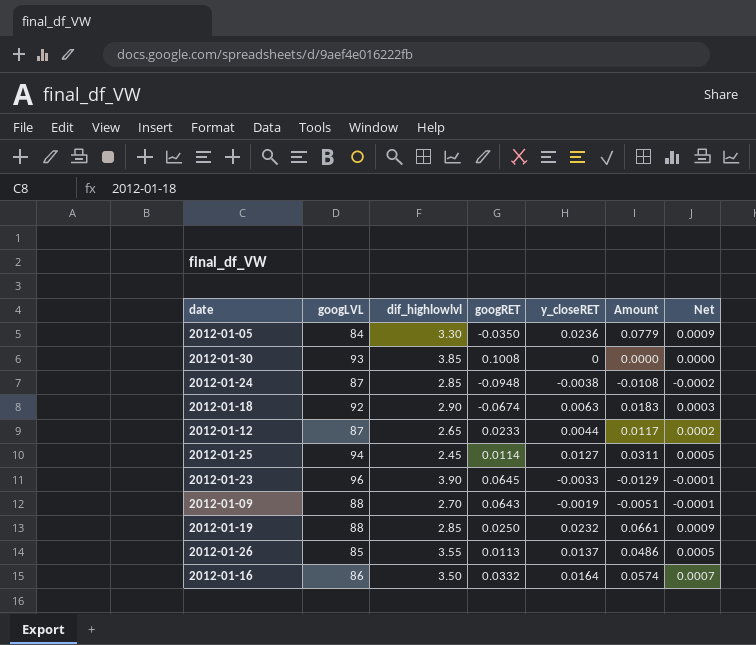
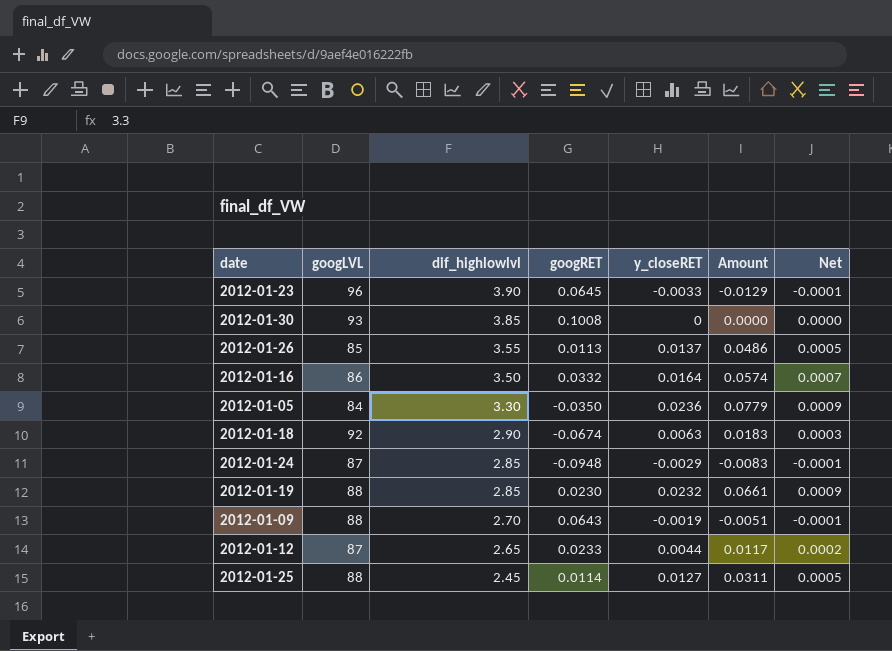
row order: none -> dif_highlowlvl descending
2012-01-24 | y_closeRET: -0.0038 -> -0.0029
2012-01-24 | Amount: -0.0108 -> -0.0083
2012-01-24 | Net: -0.0002 -> -0.0001
2012-01-19 | googRET: 0.0250 -> 0.0230
2012-01-25 | googLVL: 94 -> 88

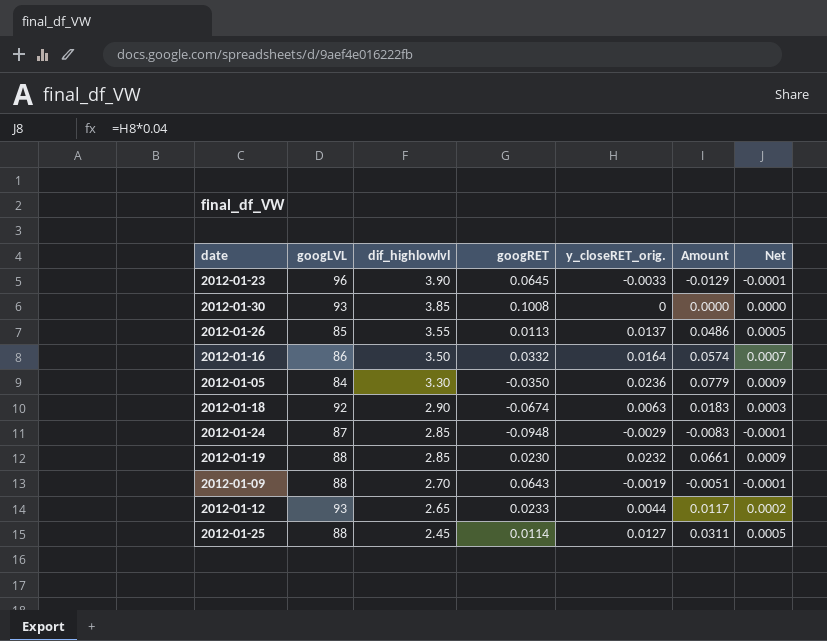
column name: y_closeRET -> y_closeRET_orig.
2012-01-12 | googLVL: 87 -> 93

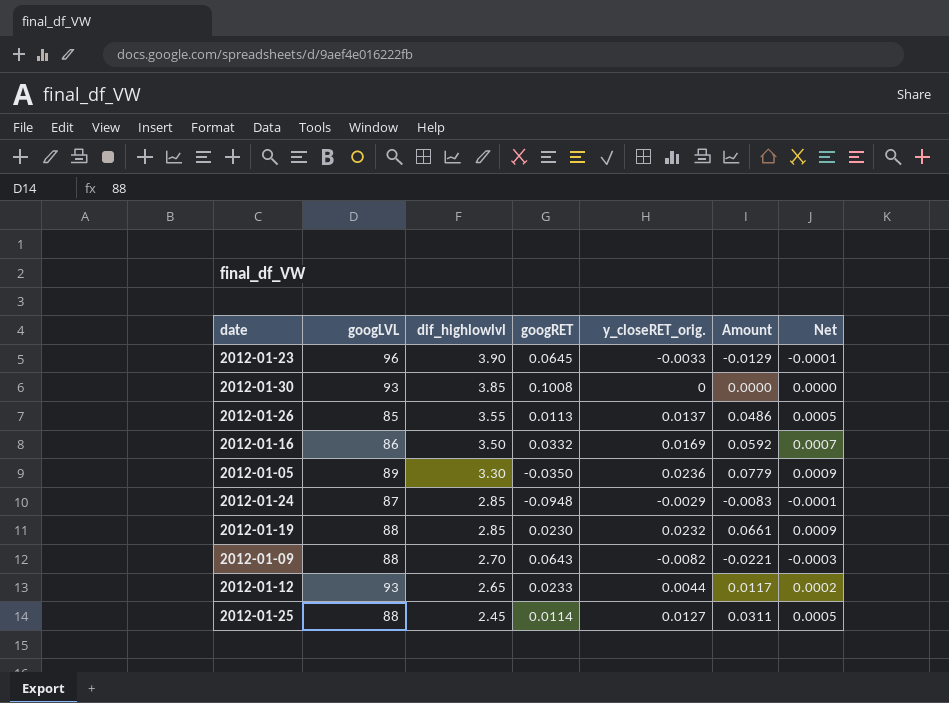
row 2012-01-18: 92 | 2.90 | -0.0674 | 0.0063 | 0.0183 | 0.0003 -> none
2012-01-16 | y_closeRET_orig.: 0.0164 -> 0.0169
2012-01-16 | Amount: 0.0574 -> 0.0592
2012-01-05 | googLVL: 84 -> 89
2012-01-09 | y_closeRET_orig.: -0.0019 -> -0.0082
2012-01-09 | Amount: -0.0051 -> -0.0221
2012-01-09 | Net: -0.0001 -> -0.0003

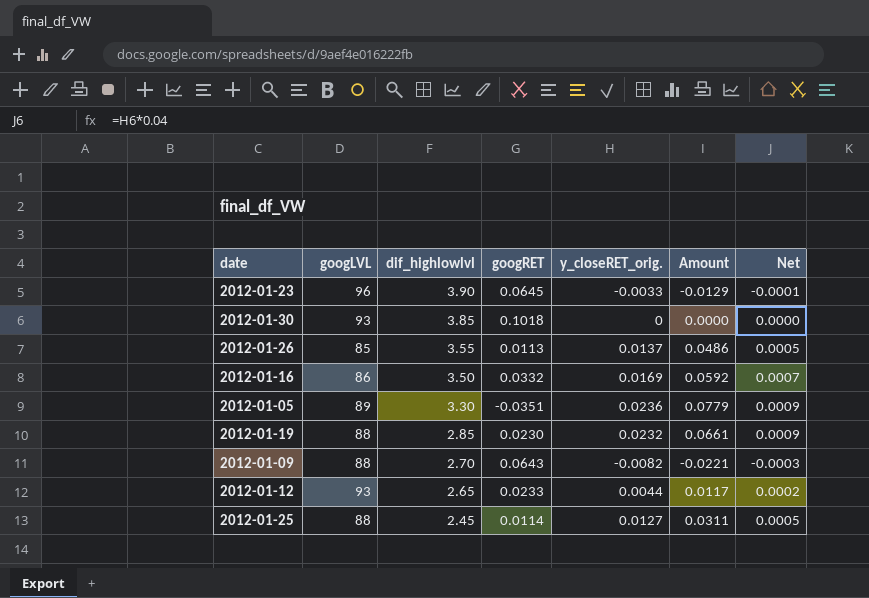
row 2012-01-24: 87 | 2.85 | -0.0948 | -0.0029 | -0.0083 | -0.0001 -> none
2012-01-30 | googRET: 0.1008 -> 0.1018
2012-01-05 | googRET: -0.0350 -> -0.0351

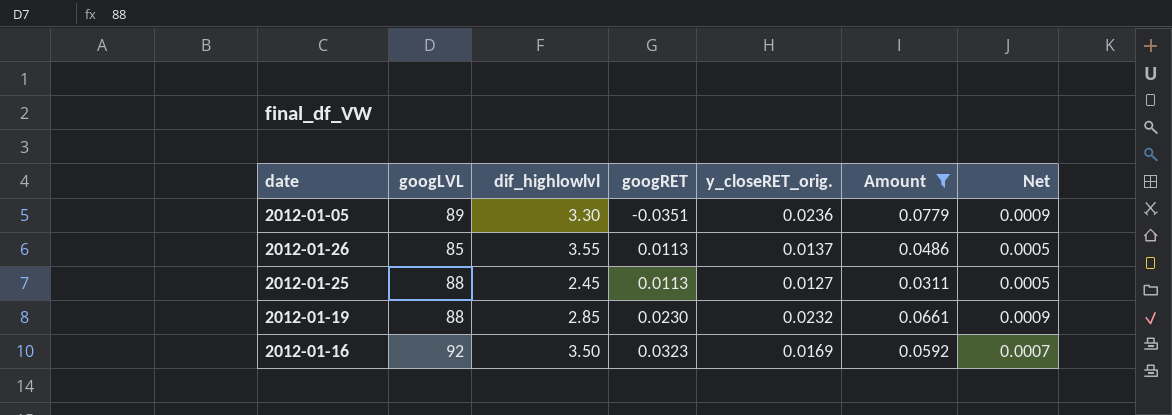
filter: none -> Amount >= 0.0311
row order: dif_highlowlvl descending -> googRET ascending
2012-01-25 | googRET: 0.0114 -> 0.0113
2012-01-16 | googLVL: 86 -> 92
2012-01-16 | googRET: 0.0332 -> 0.0323

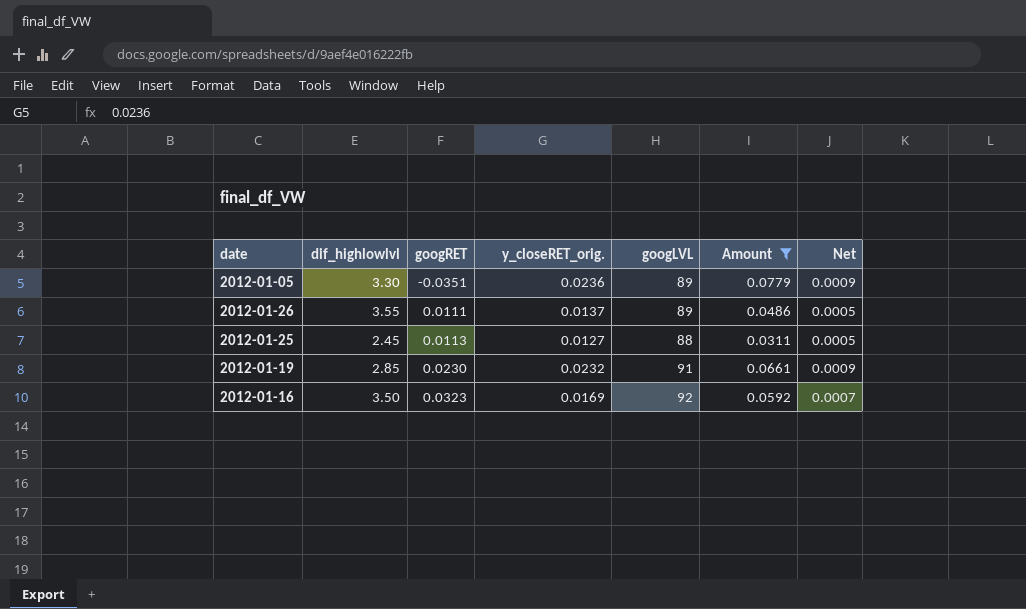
column googLVL | position: 2 -> 5
2012-01-26 | googRET: 0.0113 -> 0.0111
2012-01-26 | googLVL: 85 -> 89
2012-01-19 | googLVL: 88 -> 91

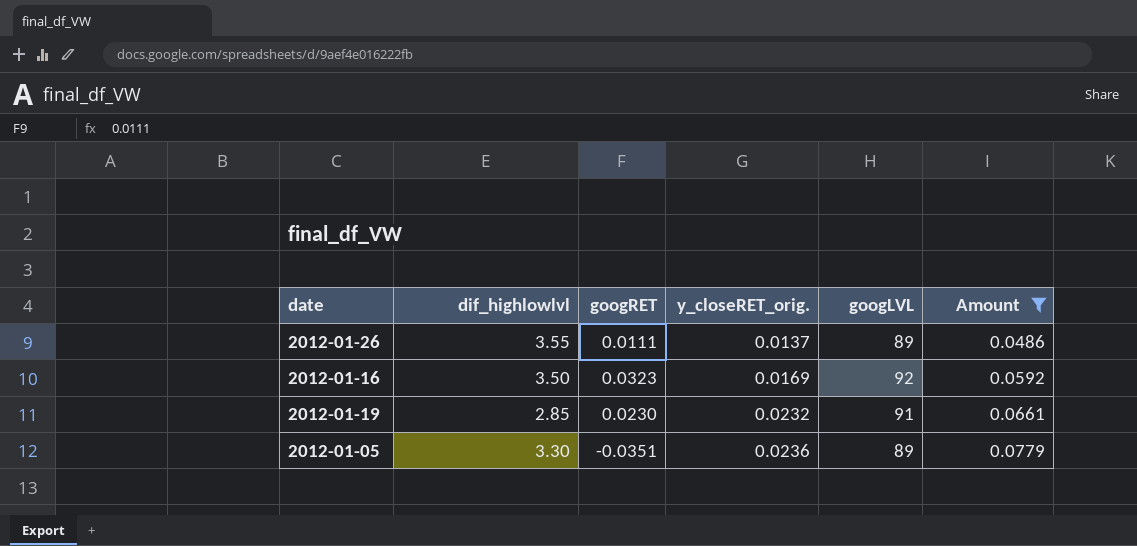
row order: googRET ascending -> y_closeRET_orig. ascending
column Net | formula: [y_closeRET_orig.] * 0.04 -> none
row 2012-01-25: 2.45 | 0.0113 | 0.0127 | 88 | 0.0311 | 0.0005 -> none

